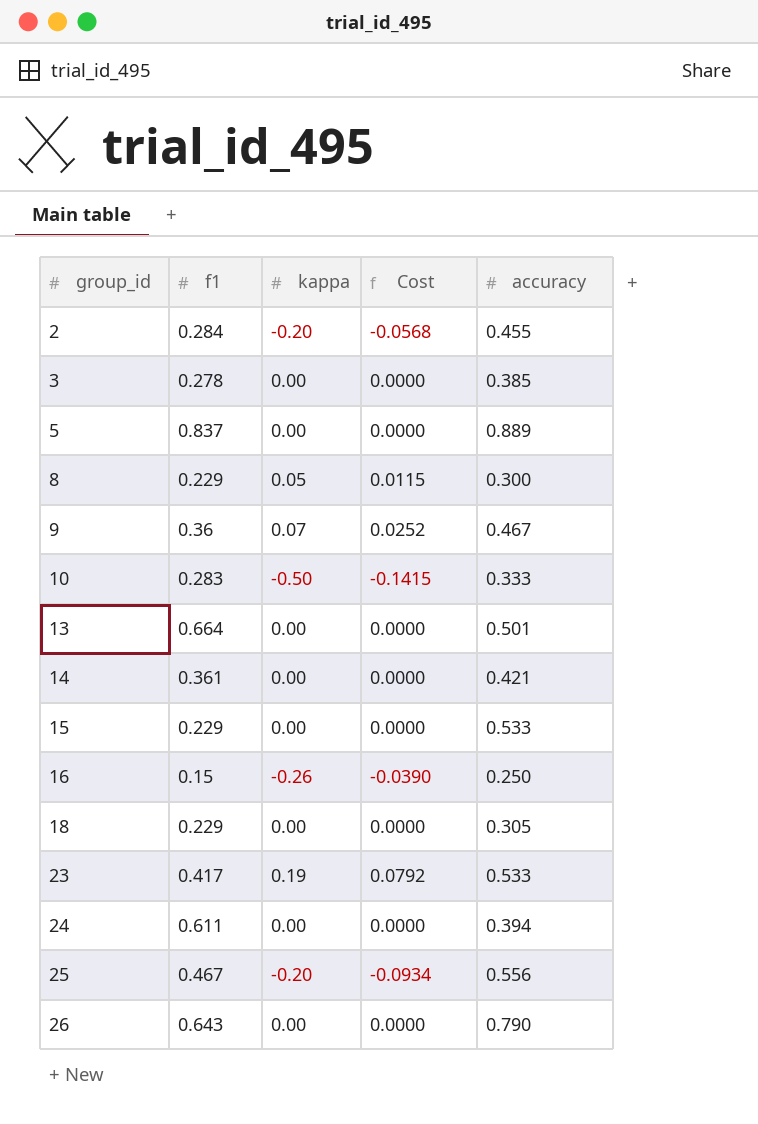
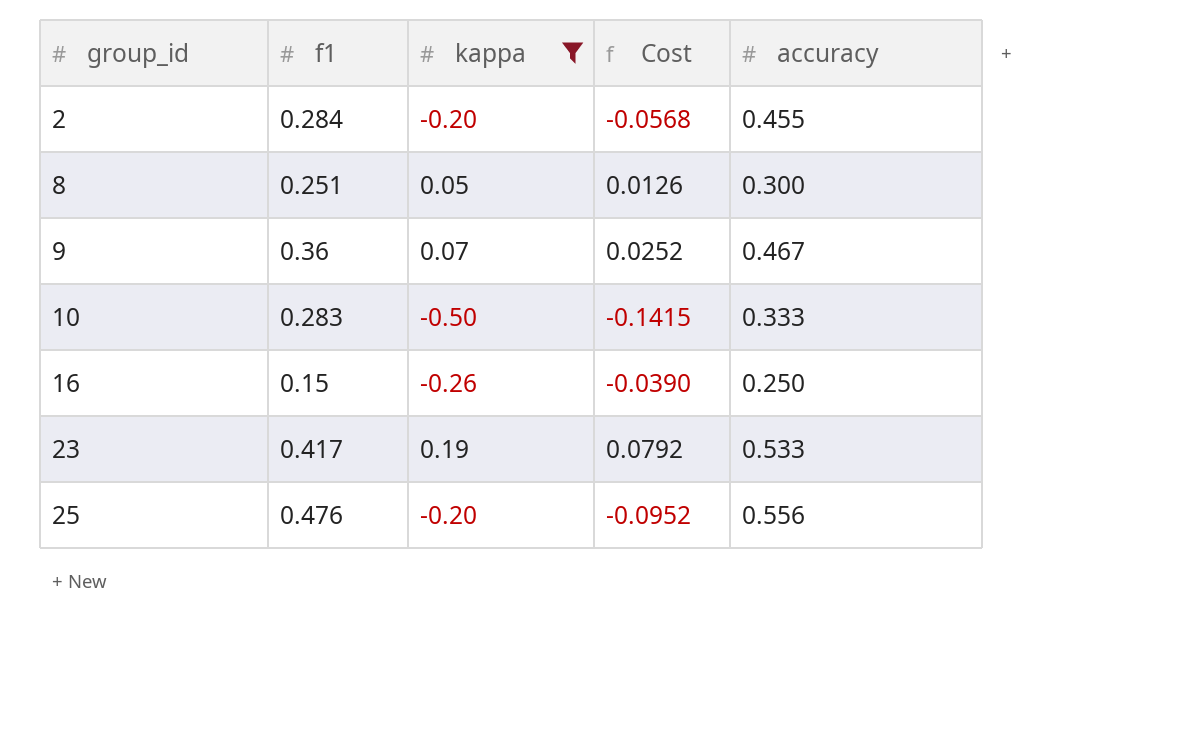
filter: none -> kappa != 0.00
8 | f1: 0.229 -> 0.251
8 | Cost: 0.0115 -> 0.0126
25 | f1: 0.467 -> 0.476
25 | Cost: -0.0934 -> -0.0952

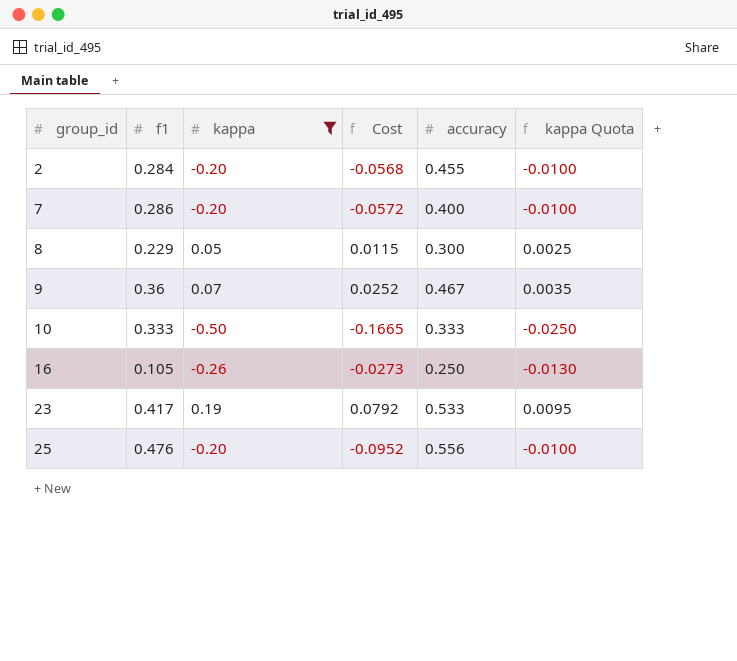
column kappa Quota | formula: none -> [kappa] * 0.05
row 7: none -> 0.286 | -0.20 | -0.0572 | 0.400 | -0.0100
8 | f1: 0.251 -> 0.229
8 | Cost: 0.0126 -> 0.0115
10 | f1: 0.283 -> 0.333
10 | Cost: -0.1415 -> -0.1665
16 | f1: 0.15 -> 0.105
16 | Cost: -0.0390 -> -0.0273

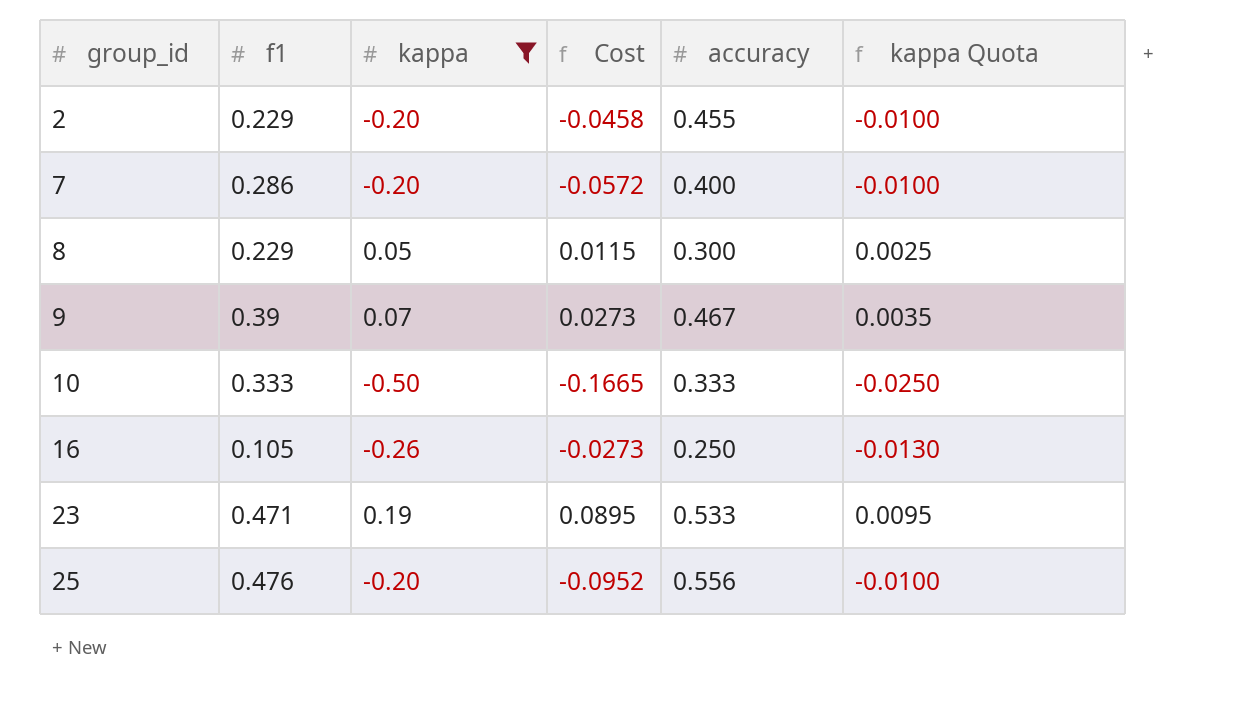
2 | f1: 0.284 -> 0.229
2 | Cost: -0.0568 -> -0.0458
9 | f1: 0.36 -> 0.39
9 | Cost: 0.0252 -> 0.0273
23 | f1: 0.417 -> 0.471
23 | Cost: 0.0792 -> 0.0895

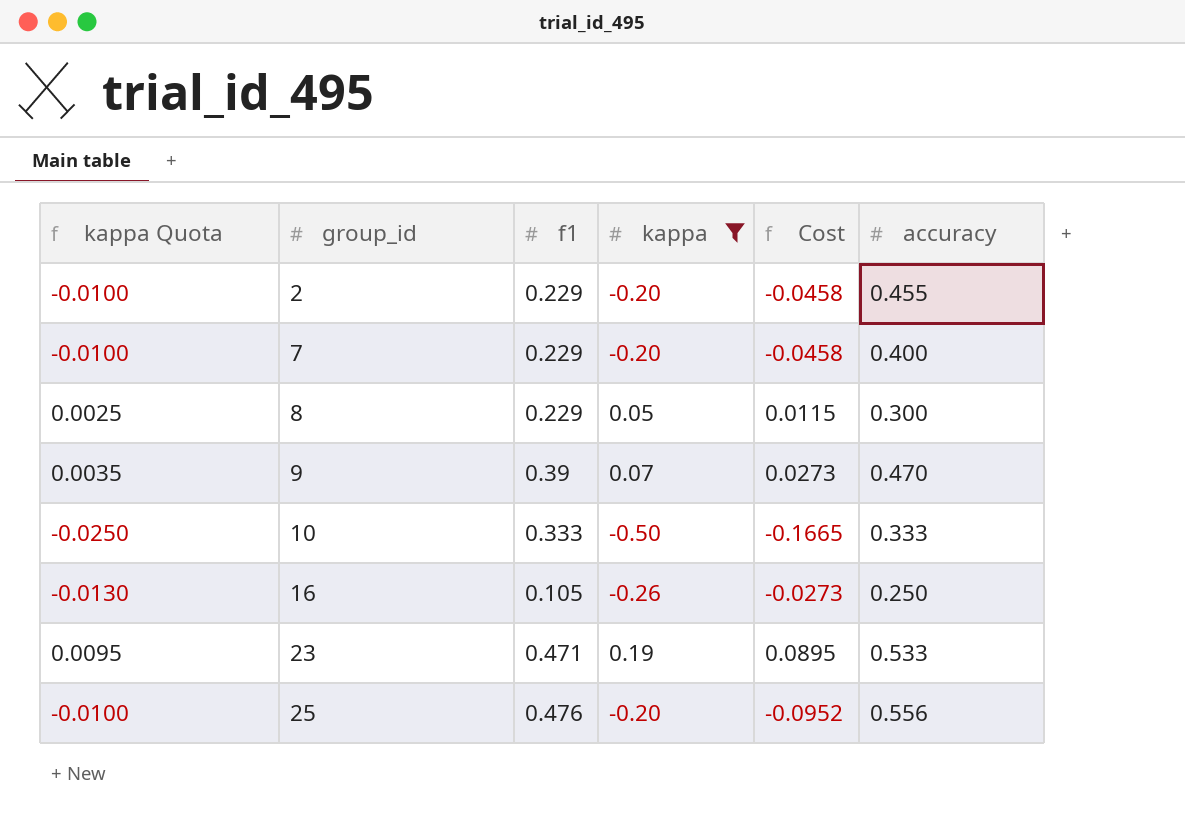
column kappa Quota | position: 6 -> 1
7 | f1: 0.286 -> 0.229
7 | Cost: -0.0572 -> -0.0458
9 | accuracy: 0.467 -> 0.470

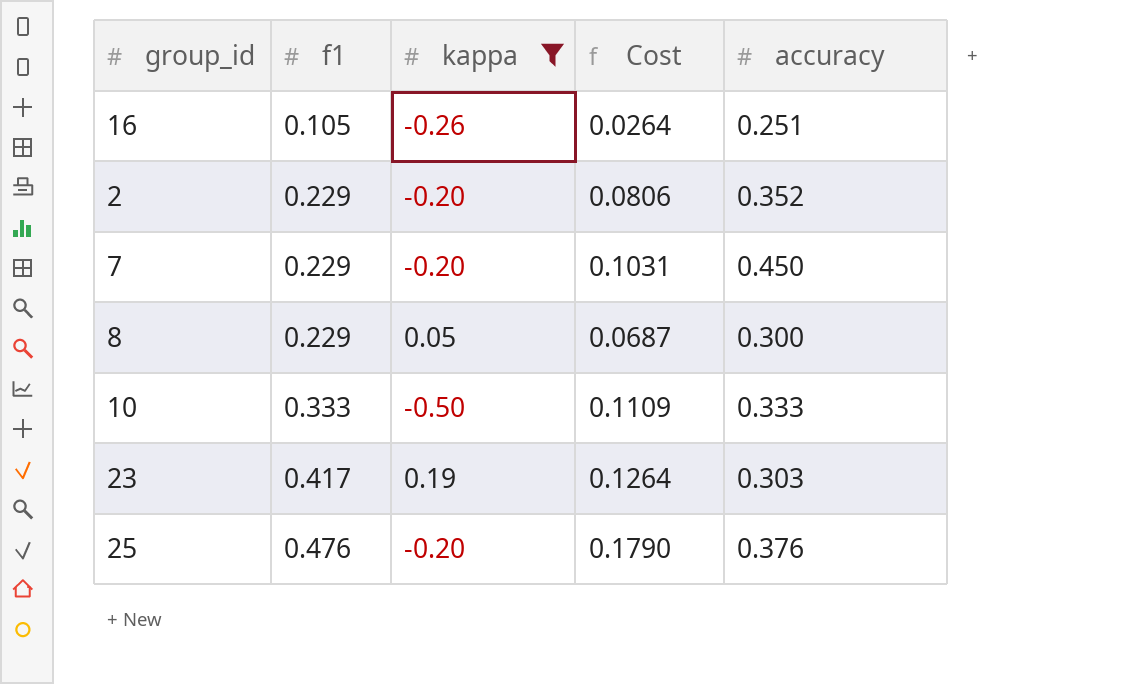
row order: group_id ascending -> f1 ascending
column kappa Quota | formula: [kappa] * 0.05 -> none
column Cost | formula: [f1] * [kappa] -> [f1] * [accuracy]
row 9: 0.0035 | 0.39 | 0.07 | 0.0273 | 0.470 -> none
16 | accuracy: 0.250 -> 0.251
2 | accuracy: 0.455 -> 0.352
7 | accuracy: 0.400 -> 0.450
23 | f1: 0.471 -> 0.417
23 | accuracy: 0.533 -> 0.303
25 | accuracy: 0.556 -> 0.376

